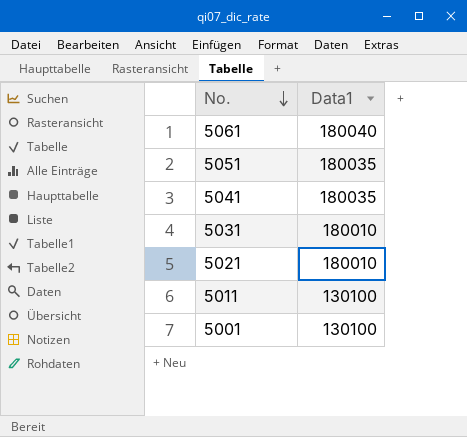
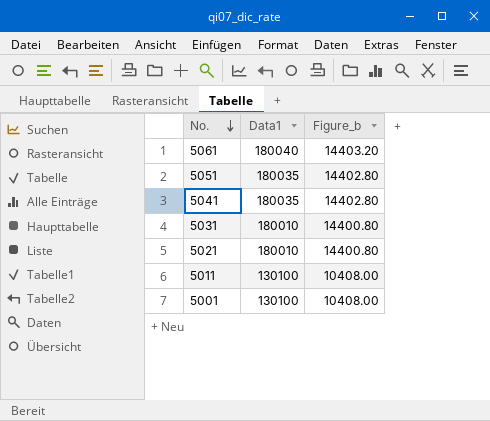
column Figure_b | formula: none -> [Data1] * 0.08

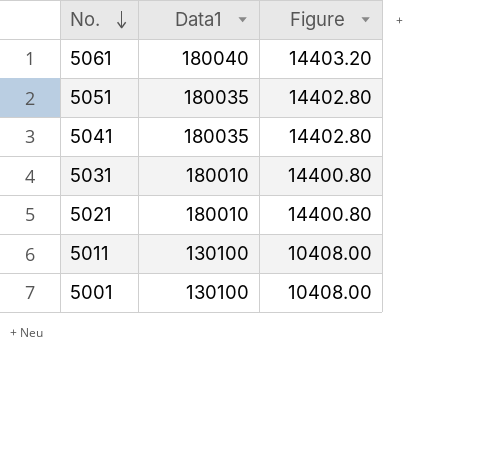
column name: Figure_b -> Figure

